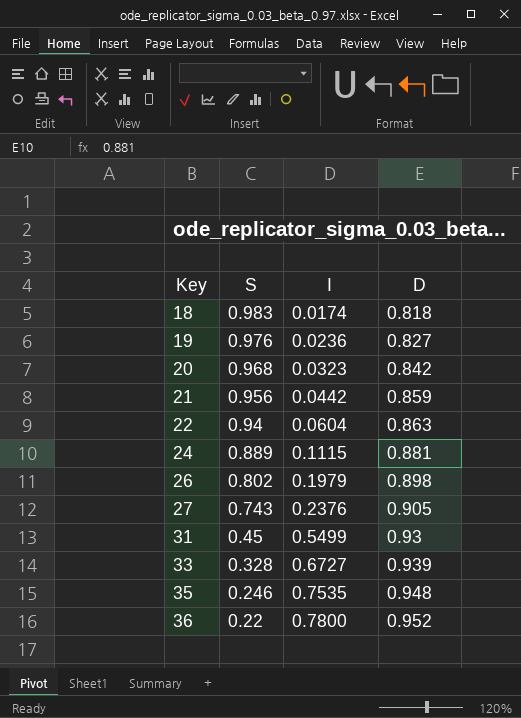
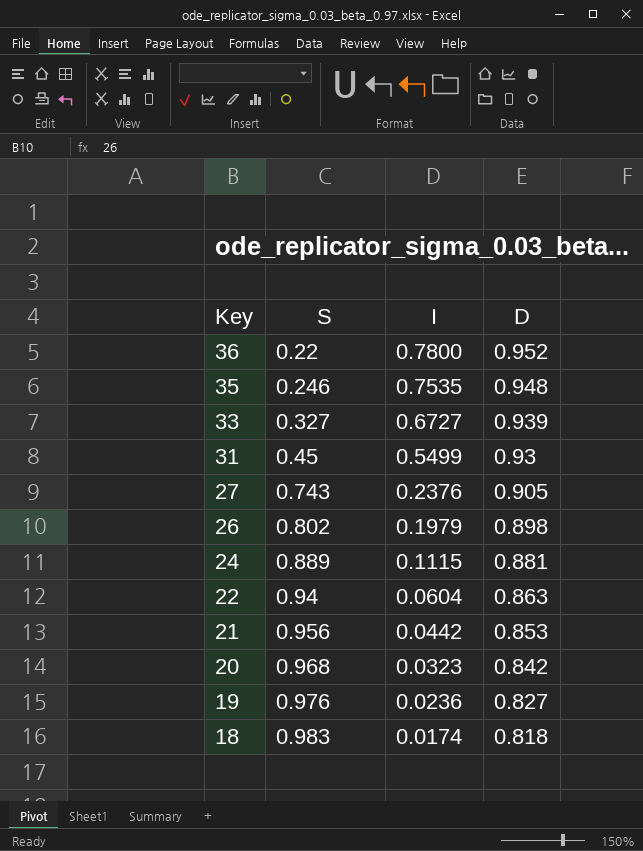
row order: Key ascending -> Key descending
33 | S: 0.328 -> 0.327
21 | D: 0.859 -> 0.853

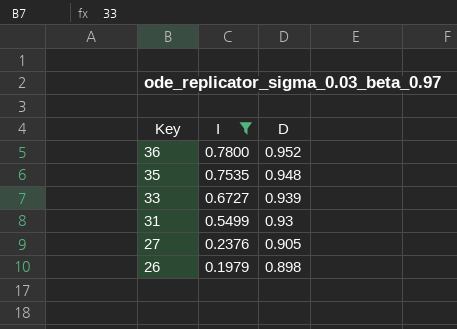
filter: none -> I >= 0.1979
column S | position: 2 -> none

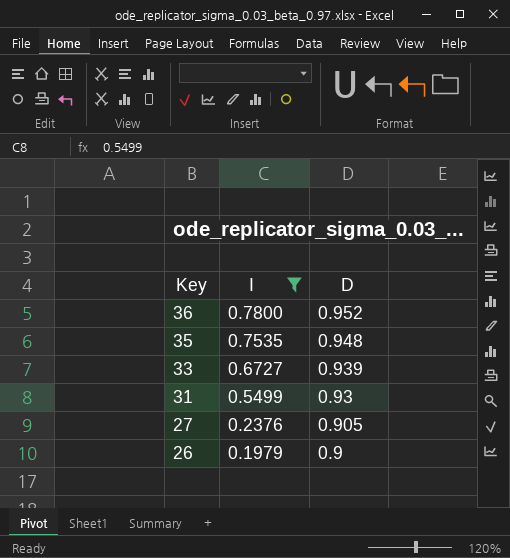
26 | D: 0.898 -> 0.9

